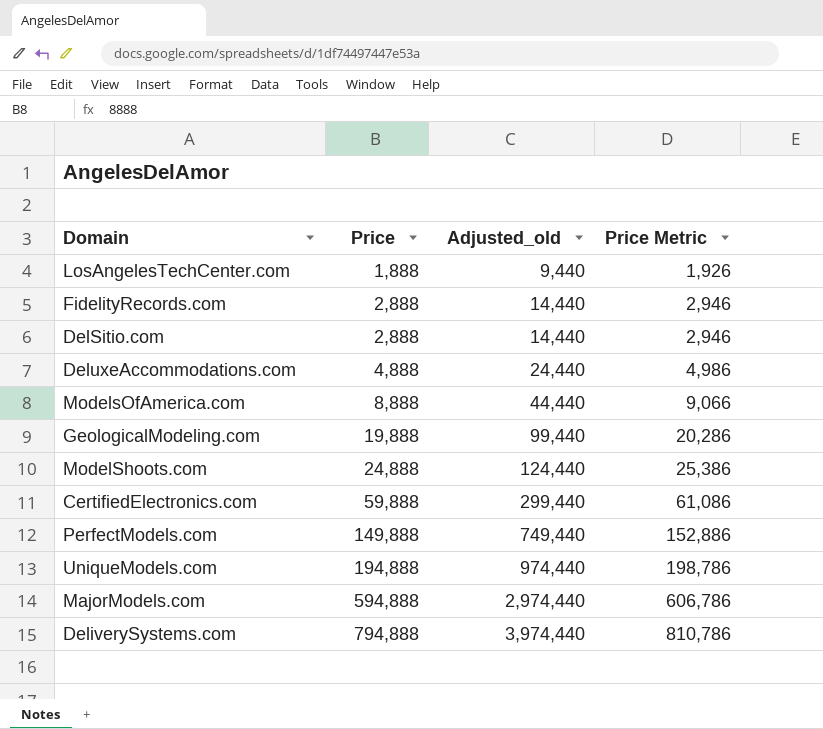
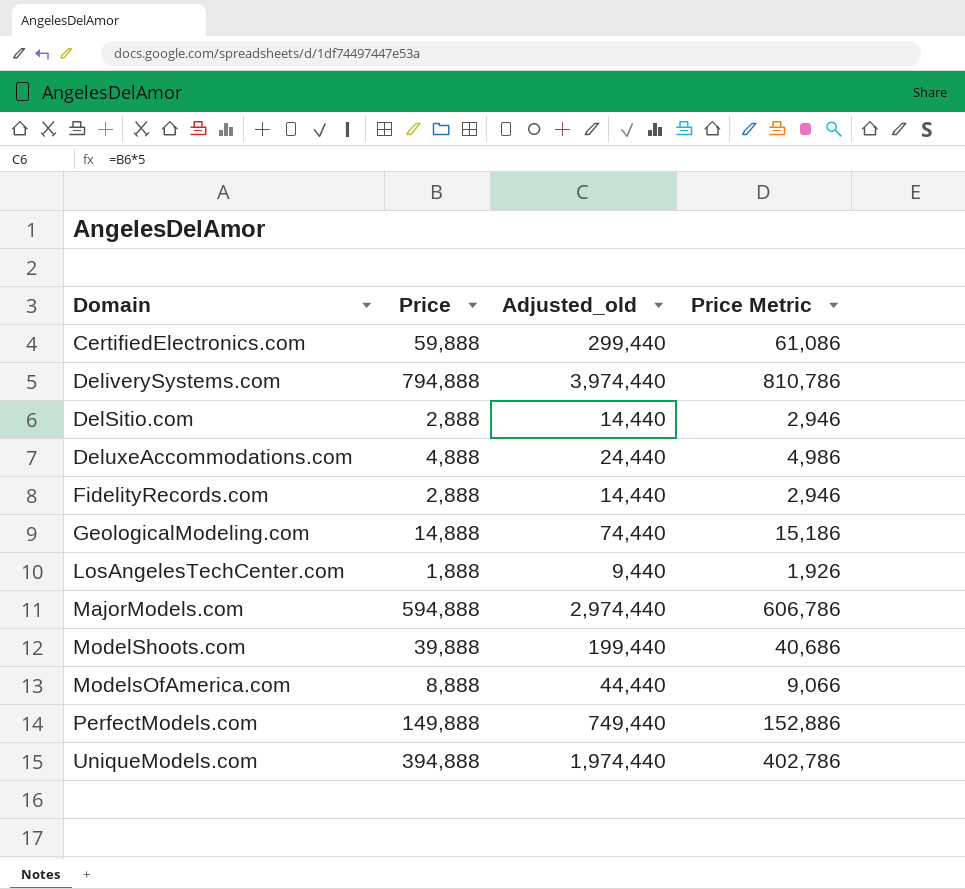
row order: Price ascending -> Domain ascending
GeologicalModeling.com | Price: 19,888 -> 14,888
GeologicalModeling.com | Adjusted_old: 99,440 -> 74,440
GeologicalModeling.com | Price Metric: 20,286 -> 15,186
ModelShoots.com | Price: 24,888 -> 39,888
ModelShoots.com | Adjusted_old: 124,440 -> 199,440
ModelShoots.com | Price Metric: 25,386 -> 40,686
UniqueModels.com | Price: 194,888 -> 394,888
UniqueModels.com | Adjusted_old: 974,440 -> 1,974,440
UniqueModels.com | Price Metric: 198,786 -> 402,786

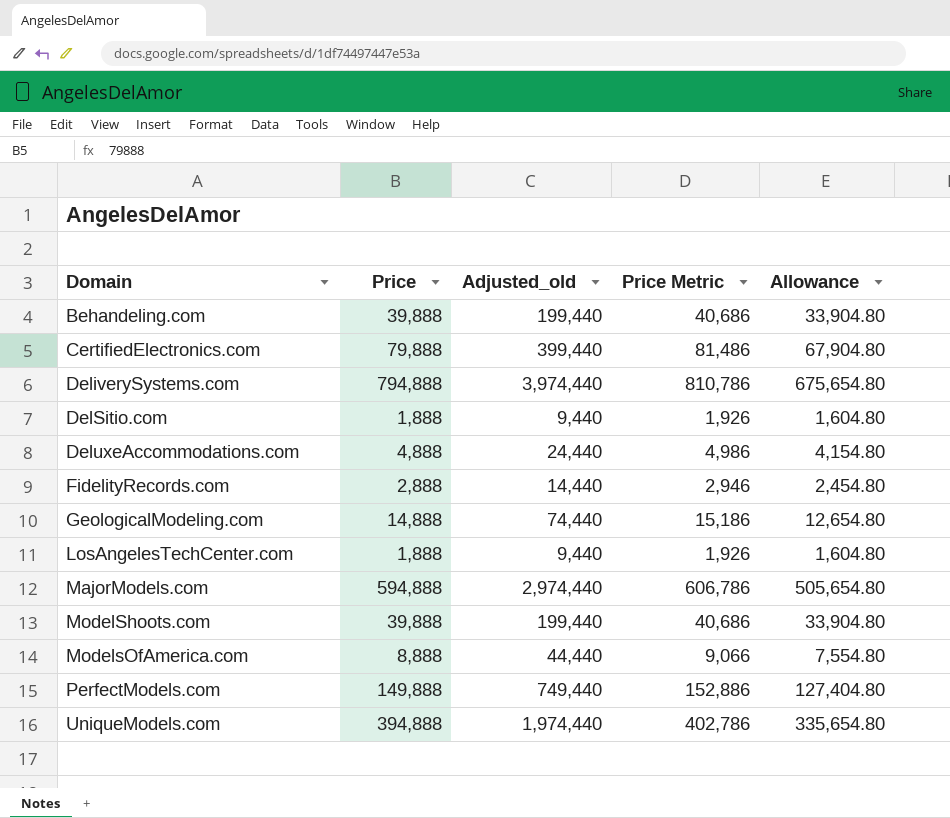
column Allowance | formula: none -> [Price] * 0.85
row Behandeling.com: none -> 39,888 | 199,440 | 40,686 | 33,904.80
CertifiedElectronics.com | Price: 59,888 -> 79,888
CertifiedElectronics.com | Adjusted_old: 299,440 -> 399,440
CertifiedElectronics.com | Price Metric: 61,086 -> 81,486
DelSitio.com | Price: 2,888 -> 1,888
DelSitio.com | Adjusted_old: 14,440 -> 9,440
DelSitio.com | Price Metric: 2,946 -> 1,926

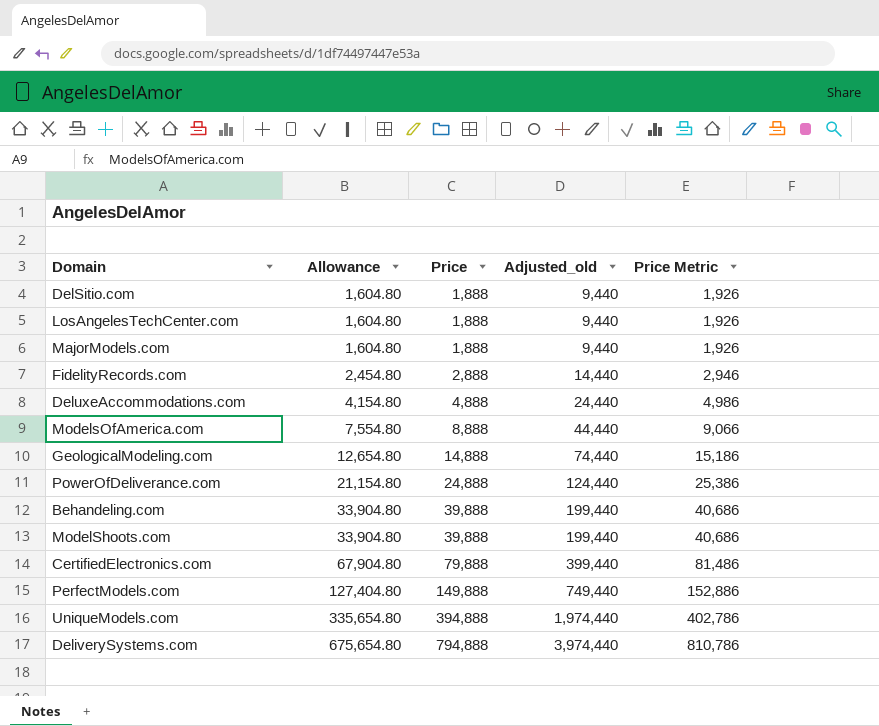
row order: Domain ascending -> Allowance ascending
column Allowance | position: 5 -> 2
MajorModels.com | Allowance: 505,654.80 -> 1,604.80
MajorModels.com | Price: 594,888 -> 1,888
MajorModels.com | Adjusted_old: 2,974,440 -> 9,440
MajorModels.com | Price Metric: 606,786 -> 1,926
row PowerOfDeliverance.com: none -> 21,154.80 | 24,888 | 124,440 | 25,386

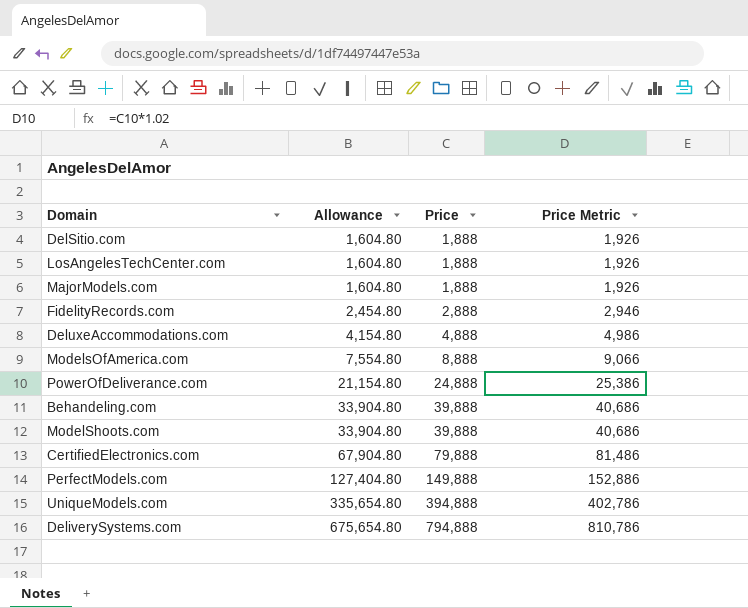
column Adjusted_old | formula: [Price] * 5 -> none
row GeologicalModeling.com: 12,654.80 | 14,888 | 74,440 | 15,186 -> none

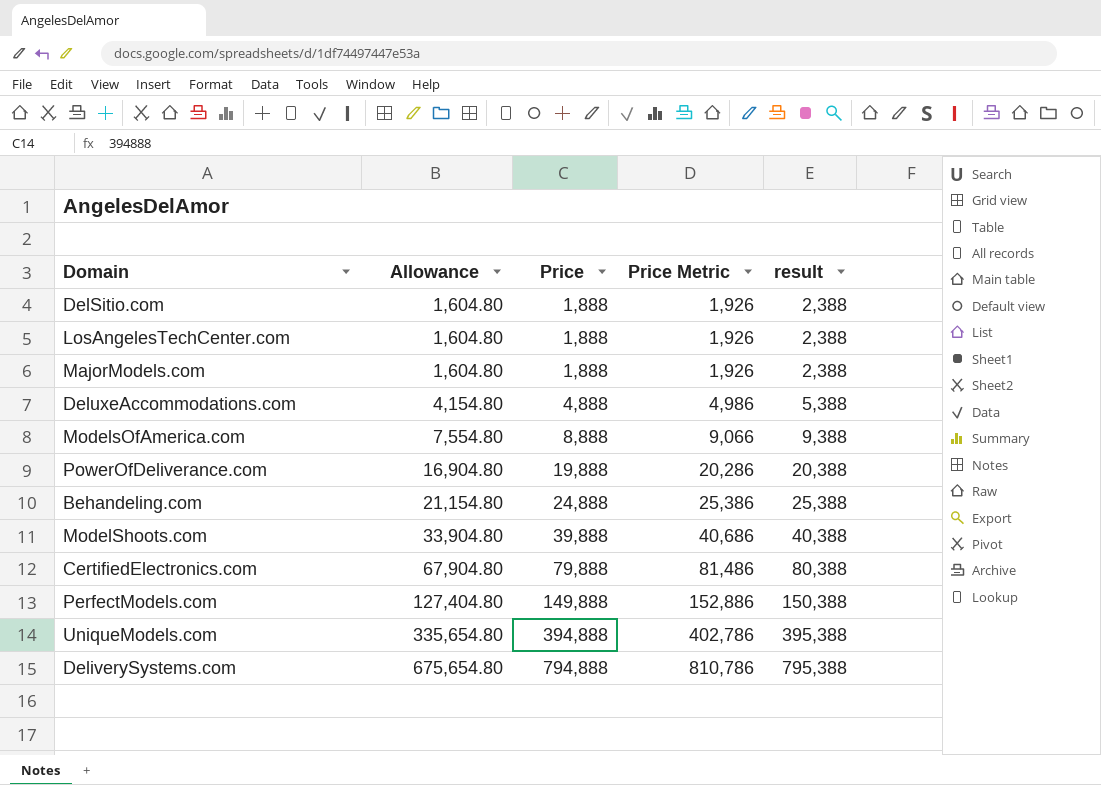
column result | formula: none -> [Price] + 500
row FidelityRecords.com: 2,454.80 | 2,888 | 2,946 -> none
PowerOfDeliverance.com | Allowance: 21,154.80 -> 16,904.80
PowerOfDeliverance.com | Price: 24,888 -> 19,888
PowerOfDeliverance.com | Price Metric: 25,386 -> 20,286
Behandeling.com | Allowance: 33,904.80 -> 21,154.80
Behandeling.com | Price: 39,888 -> 24,888
Behandeling.com | Price Metric: 40,686 -> 25,386

